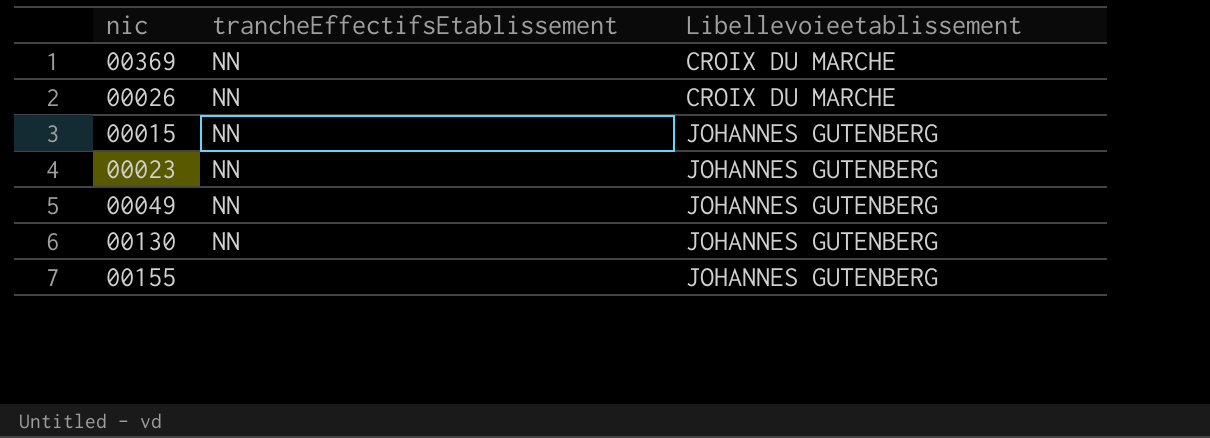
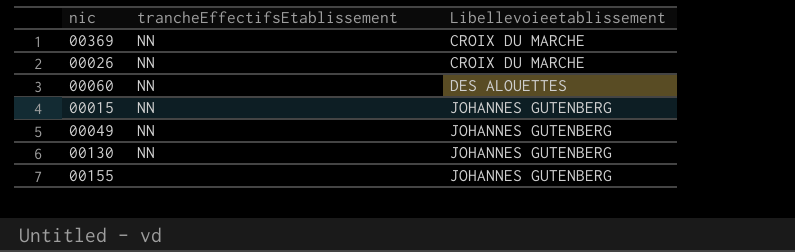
row 00023: NN | JOHANNES GUTENBERG -> none
row 00060: none -> NN | DES ALOUETTES

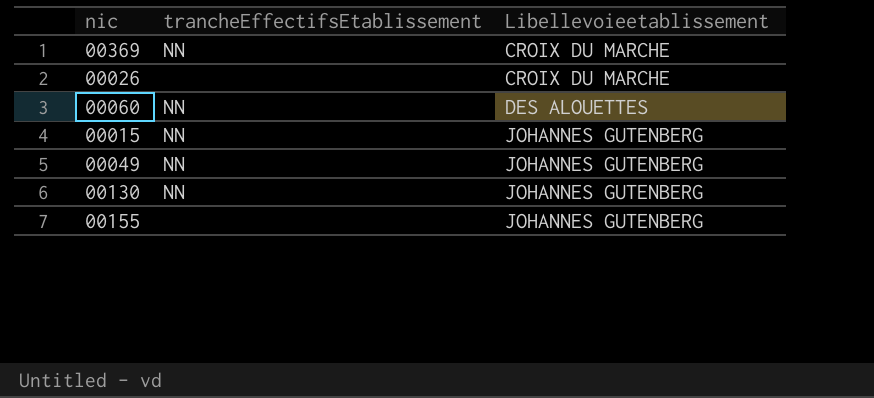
00026 | trancheEffectifsEtablissement: NN -> none

